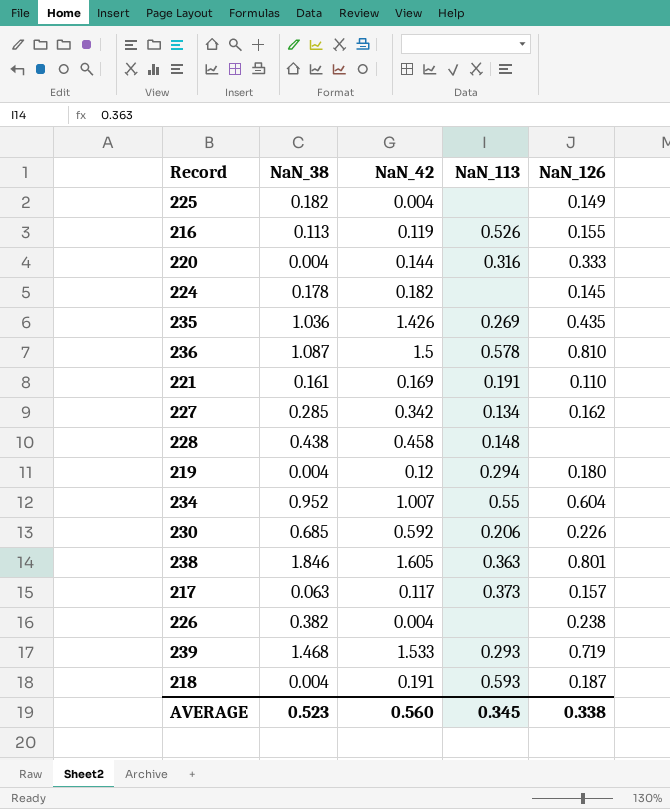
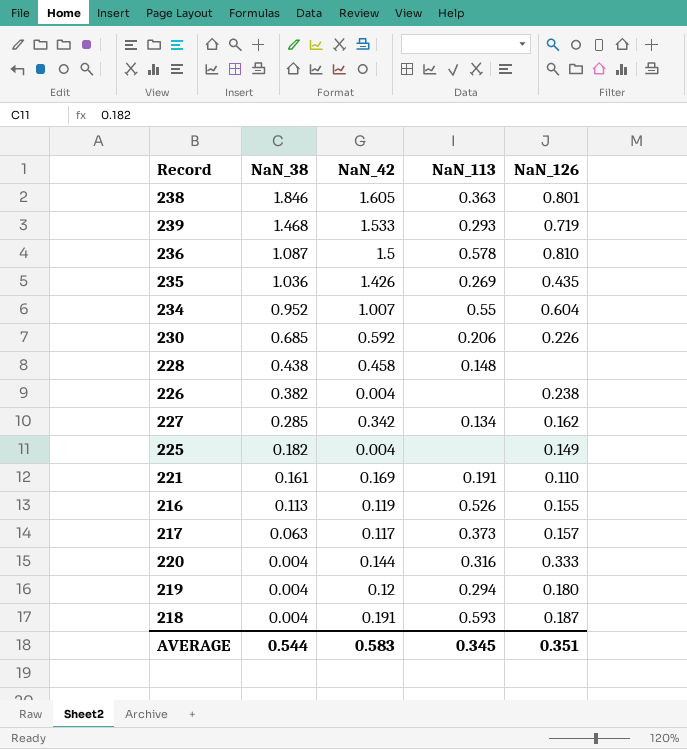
row order: none -> NaN_38 descending
row 224: 0.178 | 0.182 | none | 0.145 -> none
AVERAGE | NaN_38: 0.523 -> 0.544
AVERAGE | NaN_42: 0.560 -> 0.583
AVERAGE | NaN_126: 0.338 -> 0.351

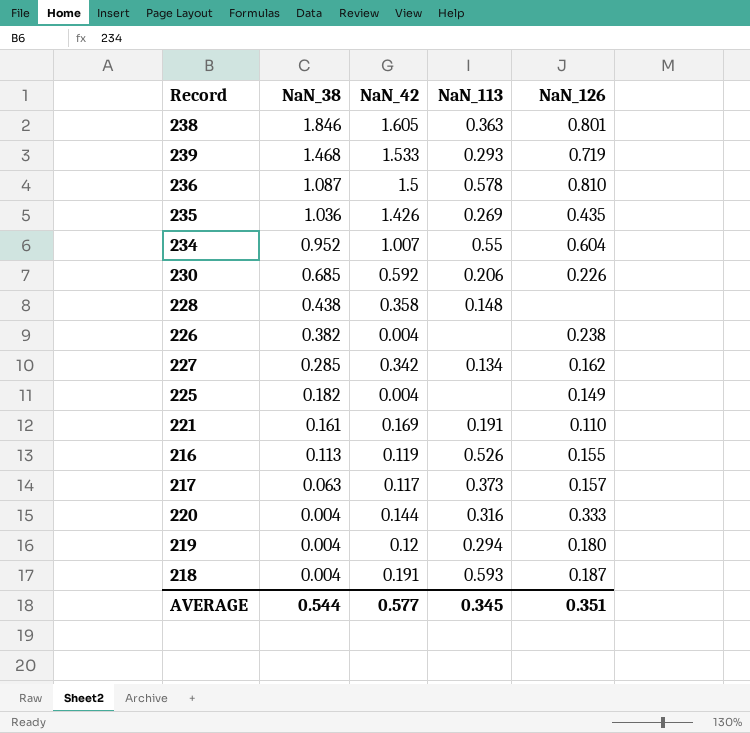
228 | NaN_42: 0.458 -> 0.358
AVERAGE | NaN_42: 0.583 -> 0.577

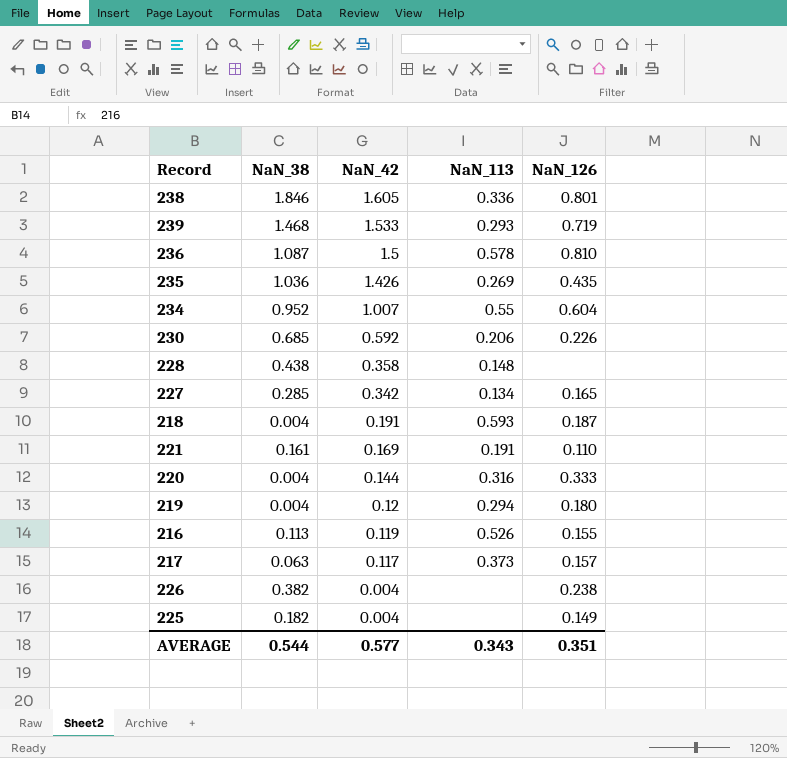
row order: NaN_38 descending -> NaN_42 descending
238 | NaN_113: 0.363 -> 0.336
227 | NaN_126: 0.162 -> 0.165
AVERAGE | NaN_113: 0.345 -> 0.343

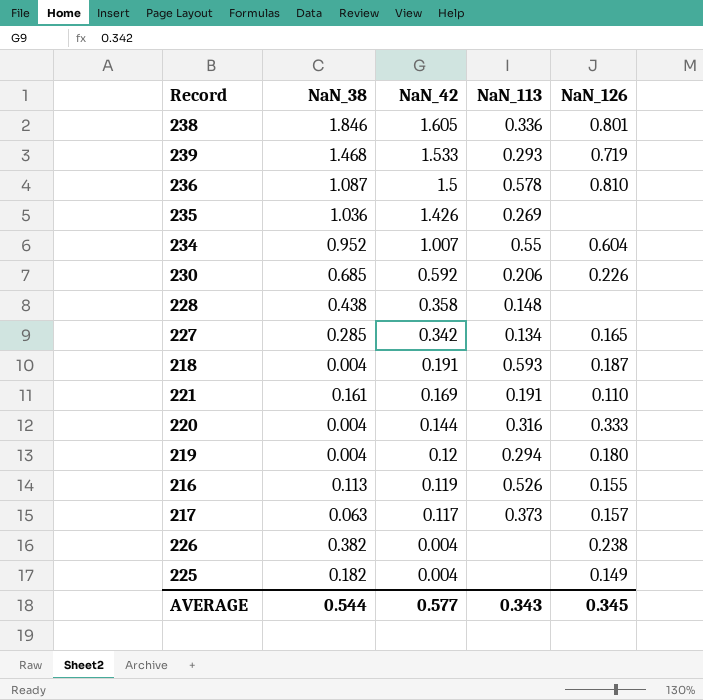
235 | NaN_126: 0.435 -> none
AVERAGE | NaN_126: 0.351 -> 0.345

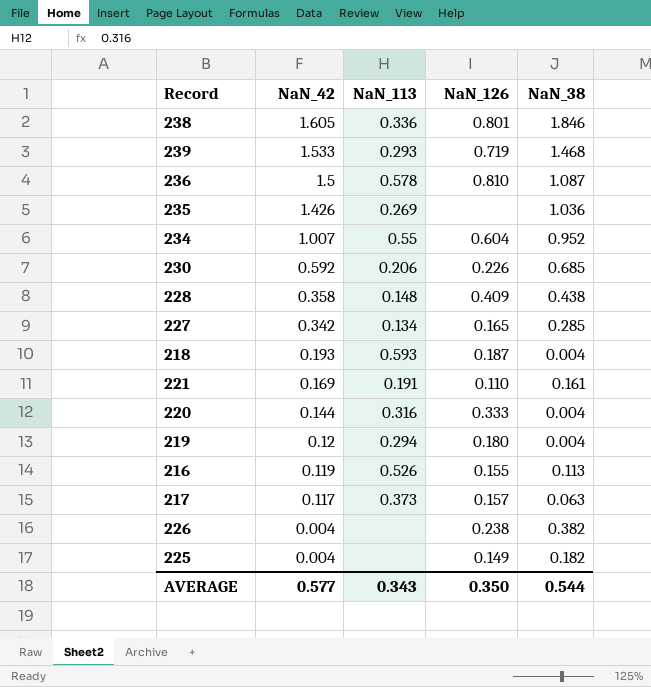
column NaN_38 | position: 2 -> 5
228 | NaN_126: none -> 0.409
218 | NaN_42: 0.191 -> 0.193
AVERAGE | NaN_126: 0.345 -> 0.350

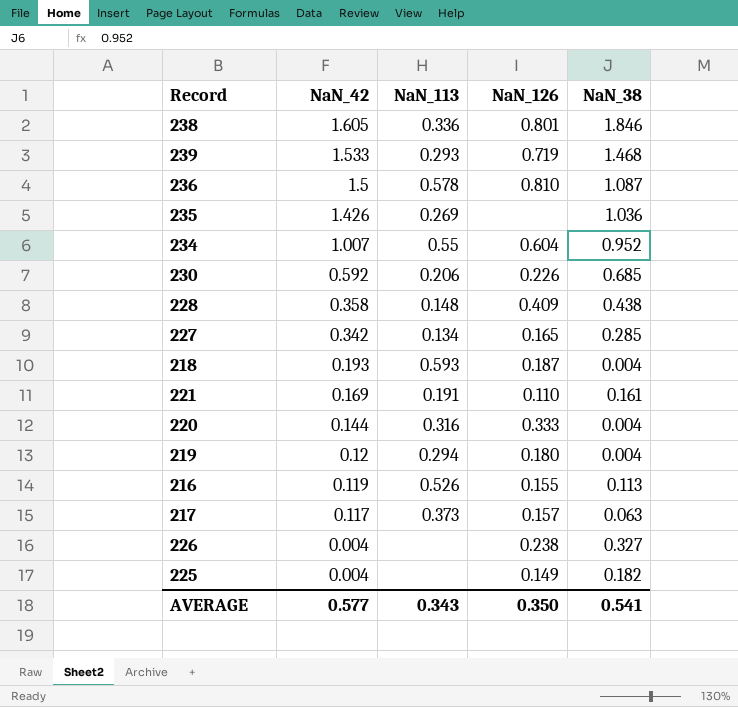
226 | NaN_38: 0.382 -> 0.327
AVERAGE | NaN_38: 0.544 -> 0.541

